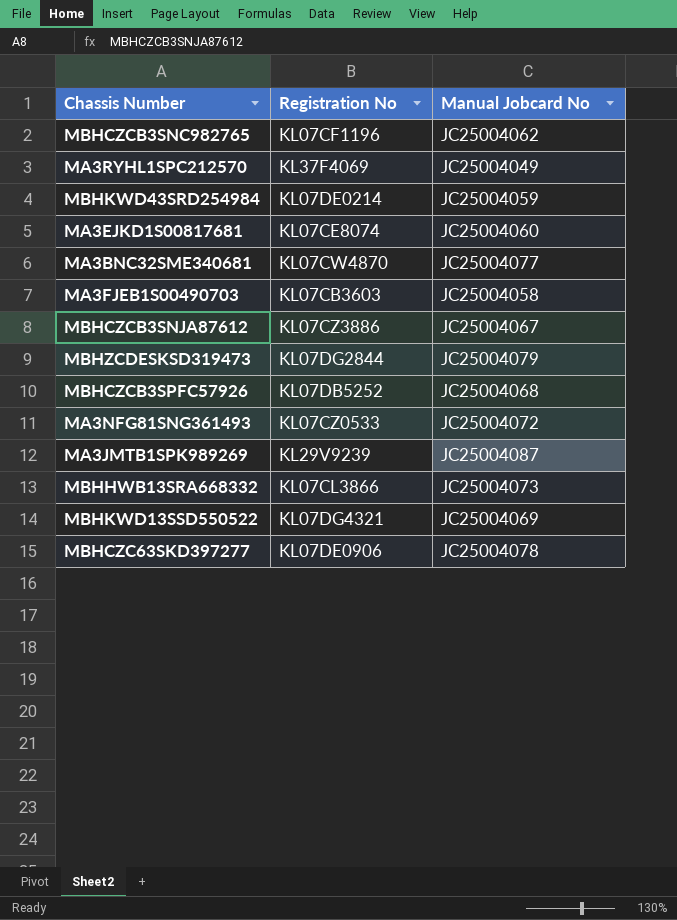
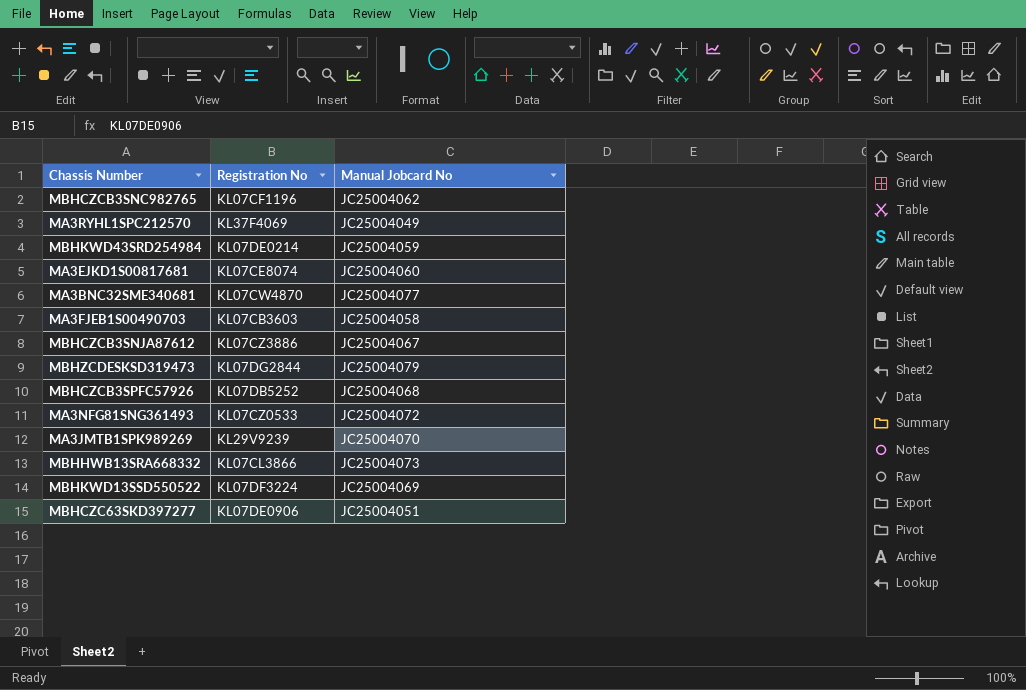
MA3JMTB1SPK989269 | Manual Jobcard No: JC25004087 -> JC25004070
MBHKWD13SSD550522 | Registration No: KL07DG4321 -> KL07DF3224
MBHCZC63SKD397277 | Manual Jobcard No: JC25004078 -> JC25004051

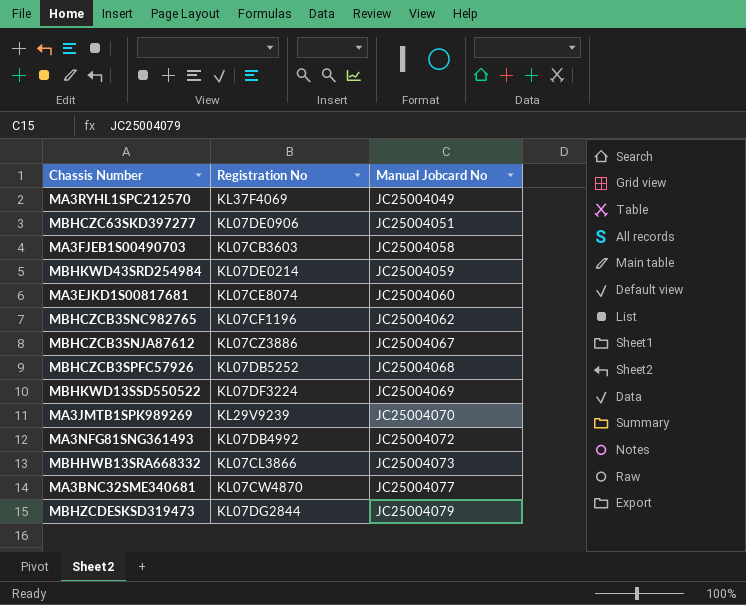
row order: none -> Manual Jobcard No ascending
MA3NFG81SNG361493 | Registration No: KL07CZ0533 -> KL07DB4992

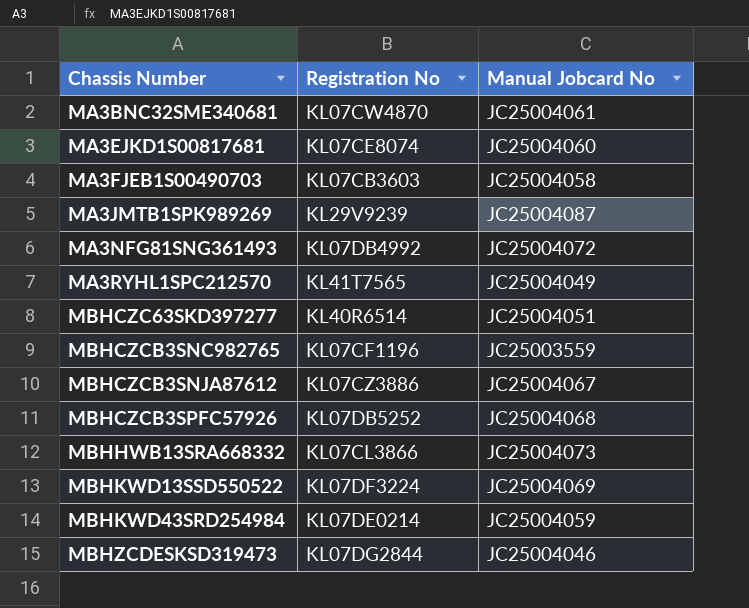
row order: Manual Jobcard No ascending -> Chassis Number ascending
MA3BNC32SME340681 | Manual Jobcard No: JC25004077 -> JC25004061
MA3JMTB1SPK989269 | Manual Jobcard No: JC25004070 -> JC25004087
MA3RYHL1SPC212570 | Registration No: KL37F4069 -> KL41T7565
MBHCZC63SKD397277 | Registration No: KL07DE0906 -> KL40R6514
MBHCZCB3SNC982765 | Manual Jobcard No: JC25004062 -> JC25003559
MBHZCDESKSD319473 | Manual Jobcard No: JC25004079 -> JC25004046

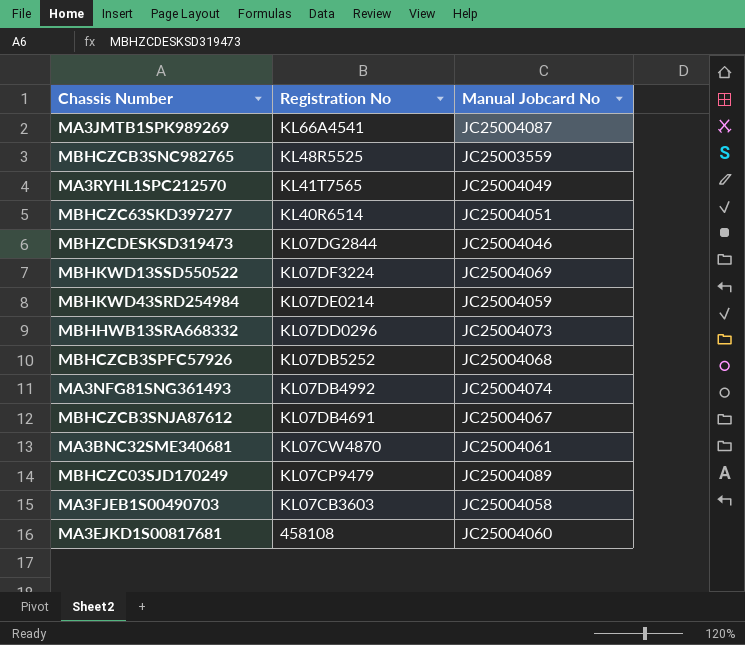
row order: Chassis Number ascending -> Registration No descending
MA3JMTB1SPK989269 | Registration No: KL29V9239 -> KL66A4541
MBHCZCB3SNC982765 | Registration No: KL07CF1196 -> KL48R5525
MBHHWB13SRA668332 | Registration No: KL07CL3866 -> KL07DD0296
MA3NFG81SNG361493 | Manual Jobcard No: JC25004072 -> JC25004074
MBHCZCB3SNJA87612 | Registration No: KL07CZ3886 -> KL07DB4691
row MBHCZC03SJD170249: none -> KL07CP9479 | JC25004089
MA3EJKD1S00817681 | Registration No: KL07CE8074 -> 458108

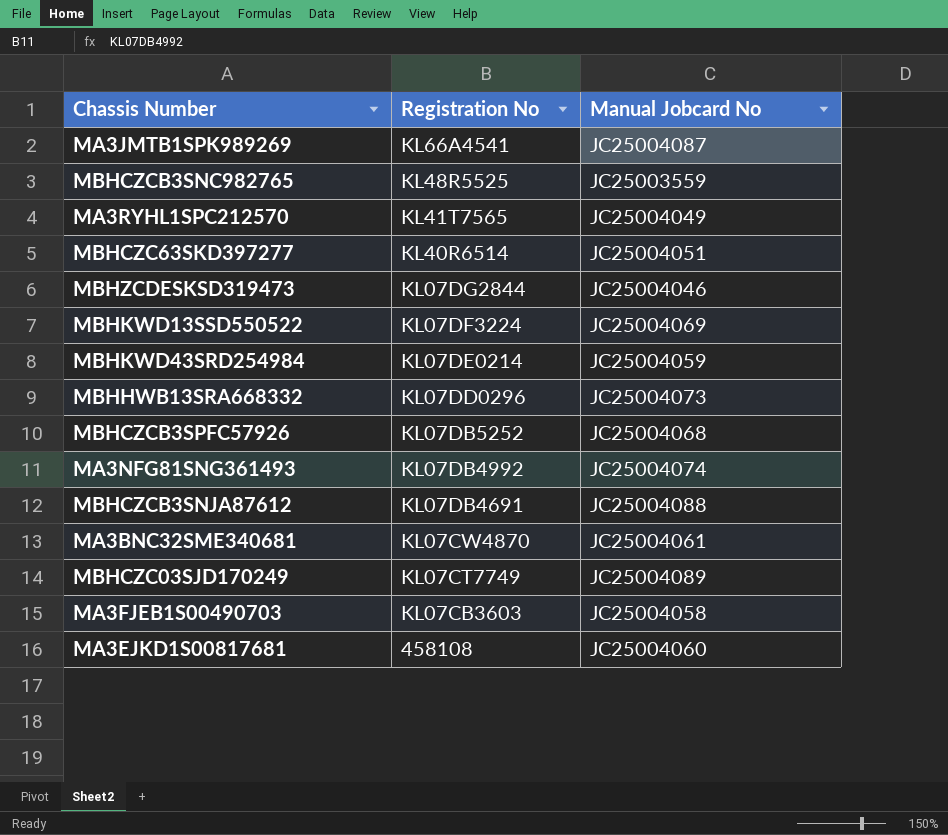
MBHCZCB3SNJA87612 | Manual Jobcard No: JC25004067 -> JC25004088
MBHCZC03SJD170249 | Registration No: KL07CP9479 -> KL07CT7749

